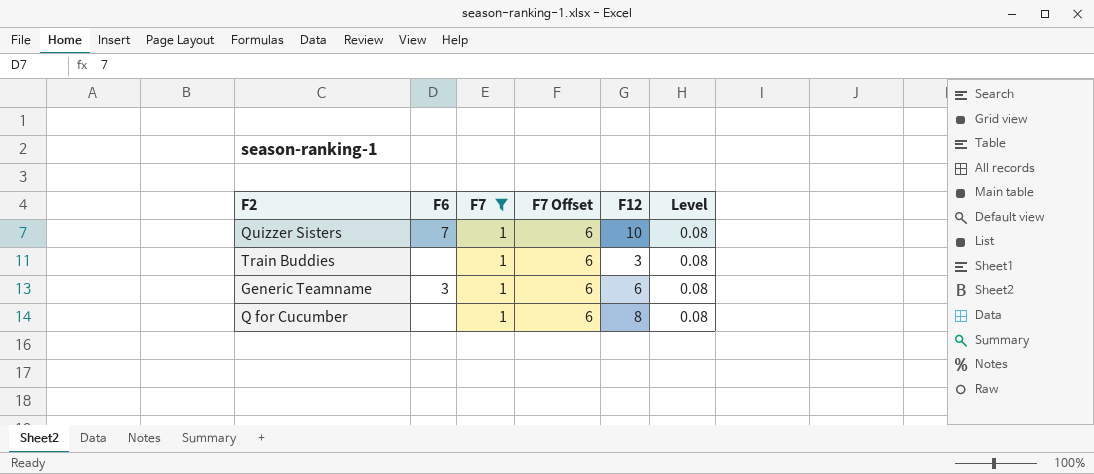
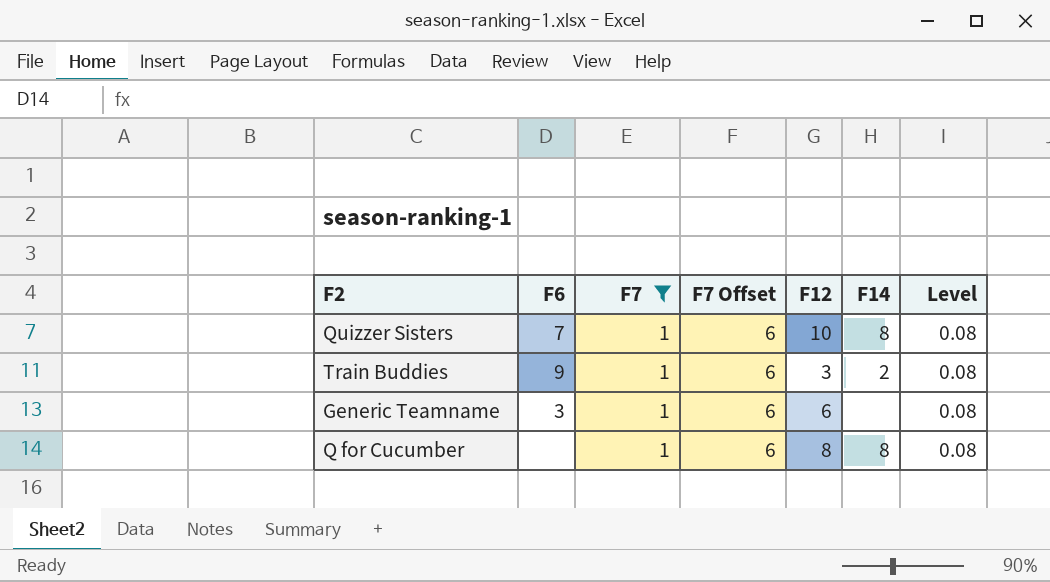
column F14 | position: none -> 6
Train Buddies | F6: none -> 9

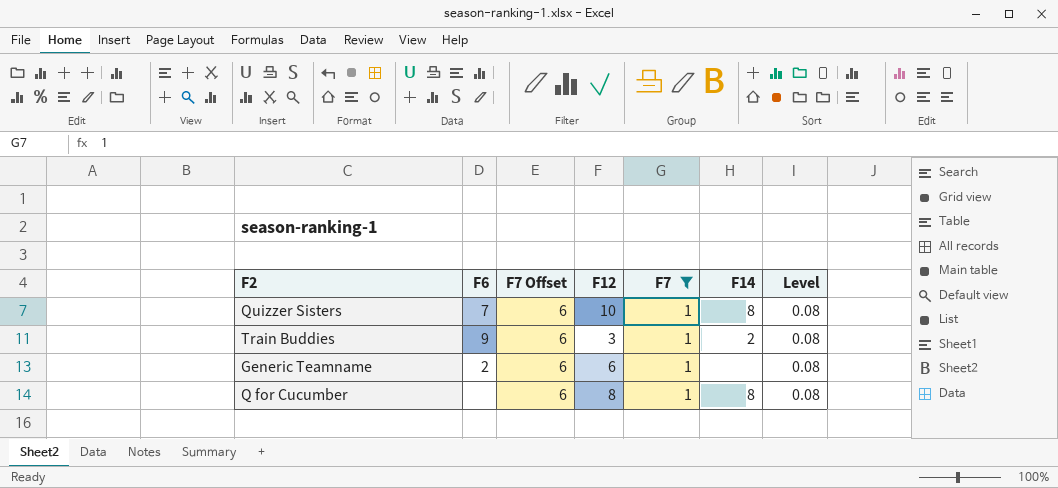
column F7 | position: 3 -> 5
Generic Teamname | F6: 3 -> 2

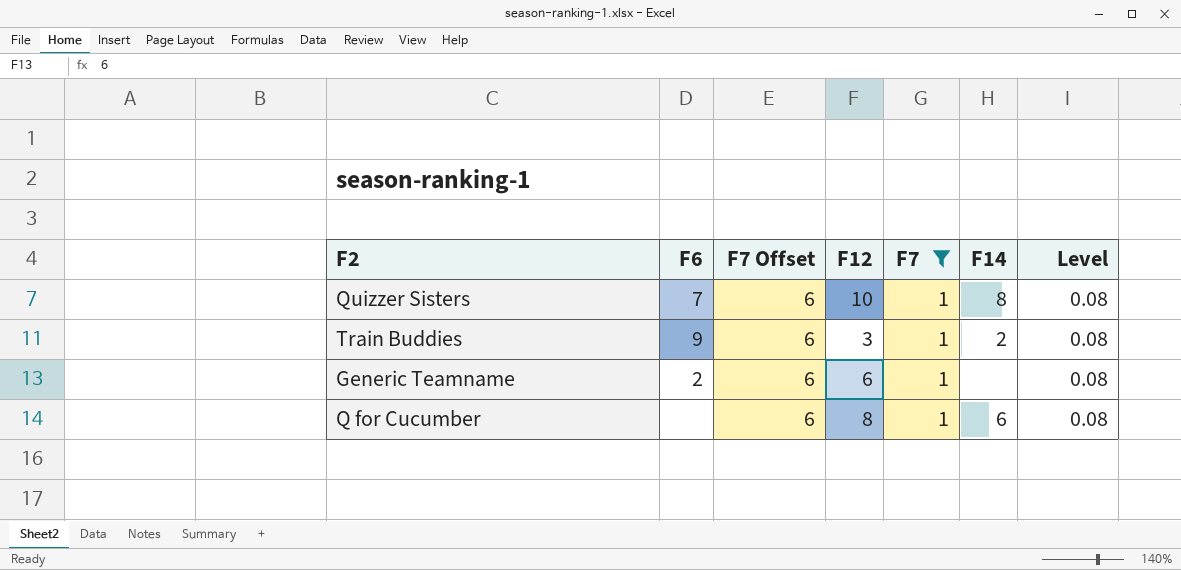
Q for Cucumber | F14: 8 -> 6

